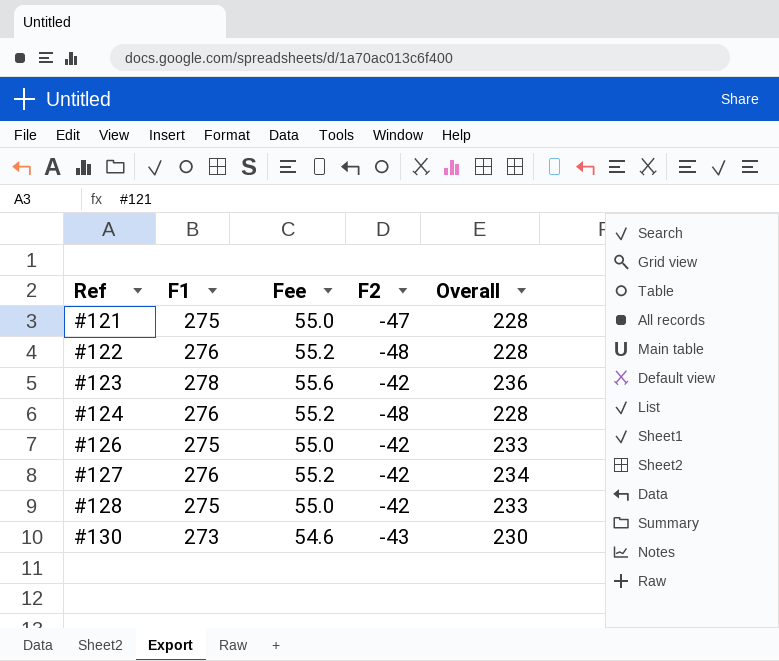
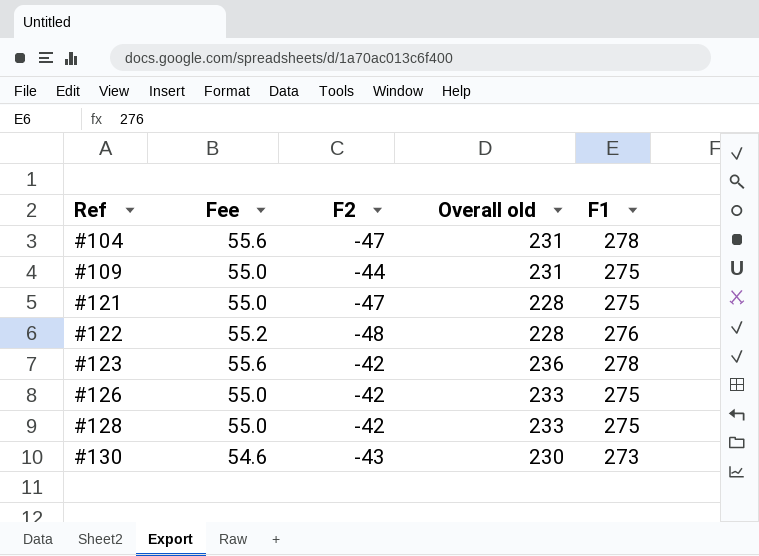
column name: Overall -> Overall old
column F1 | position: 2 -> 5
row #124: 276 | 55.2 | -48 | 228 -> none
row #127: 276 | 55.2 | -42 | 234 -> none
row #104: none -> 55.6 | -47 | 231 | 278
row #109: none -> 55.0 | -44 | 231 | 275

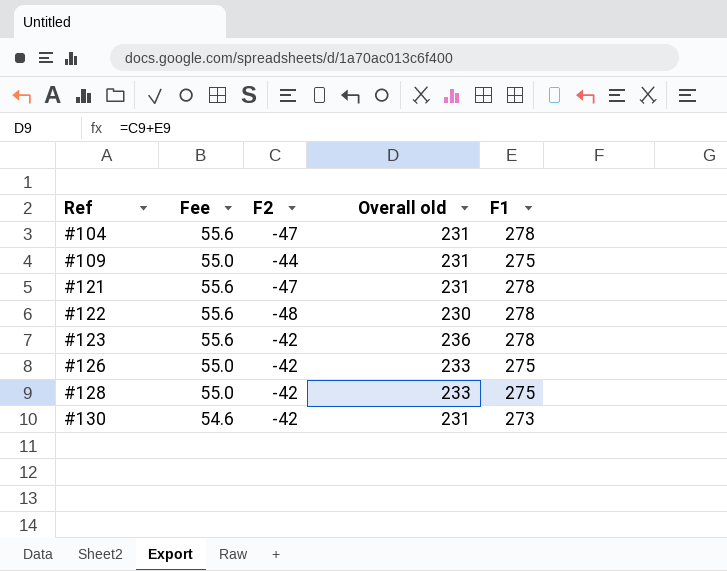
#121 | Fee: 55.0 -> 55.6
#121 | Overall old: 228 -> 231
#121 | F1: 275 -> 278
#122 | Fee: 55.2 -> 55.6
#122 | Overall old: 228 -> 230
#122 | F1: 276 -> 278
#130 | F2: -43 -> -42
#130 | Overall old: 230 -> 231

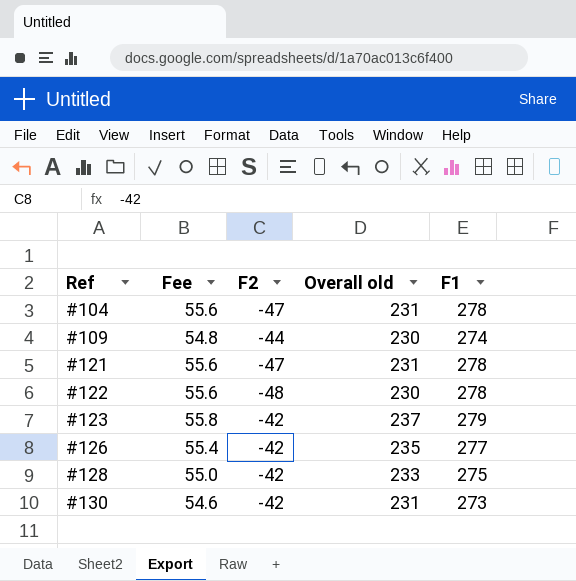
#109 | Fee: 55.0 -> 54.8
#109 | Overall old: 231 -> 230
#109 | F1: 275 -> 274
#123 | Fee: 55.6 -> 55.8
#123 | Overall old: 236 -> 237
#123 | F1: 278 -> 279
#126 | Fee: 55.0 -> 55.4
#126 | Overall old: 233 -> 235
#126 | F1: 275 -> 277

